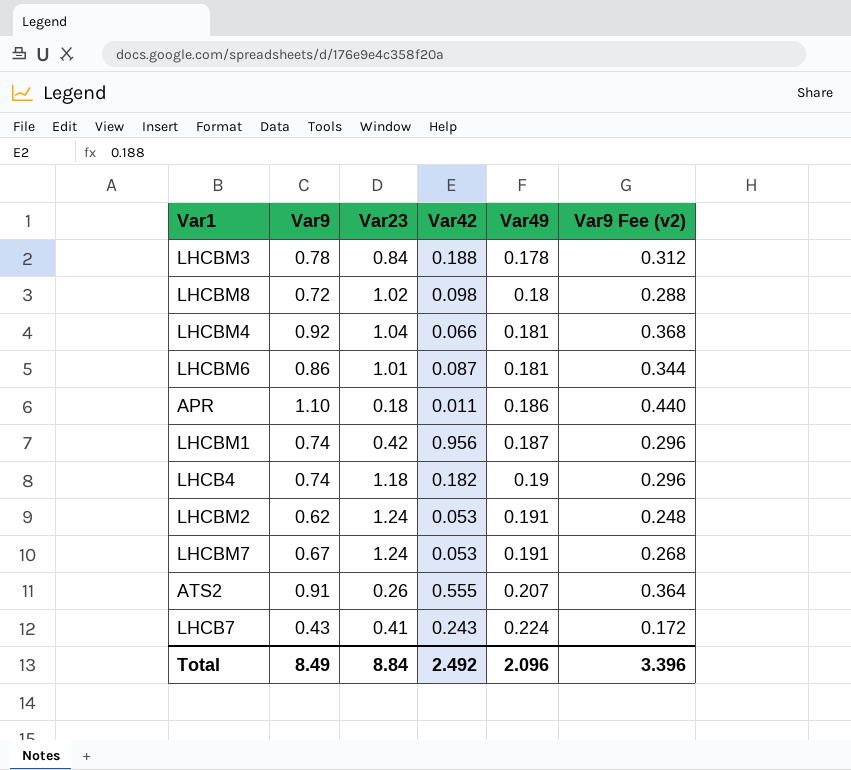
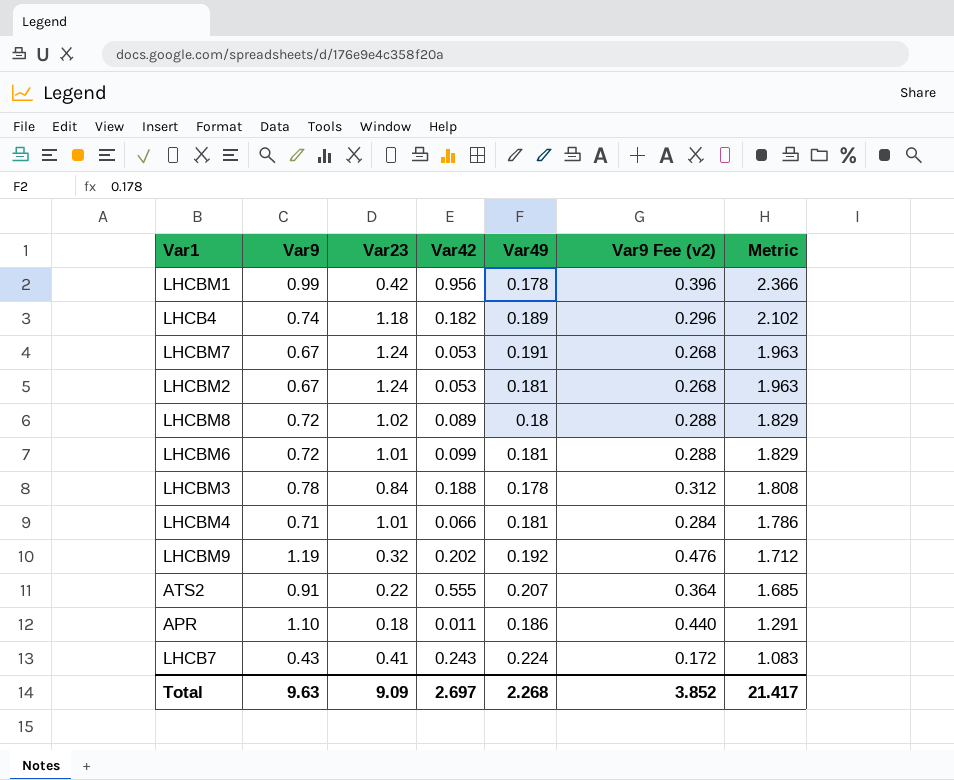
row order: Var49 ascending -> Metric descending
column Metric | formula: none -> [Var9] + [Var23] + [Var42]
LHCBM1 | Var9: 0.74 -> 0.99
LHCBM1 | Var49: 0.187 -> 0.178
LHCBM1 | Var9 Fee (v2): 0.296 -> 0.396
LHCB4 | Var49: 0.19 -> 0.189
LHCBM2 | Var9: 0.62 -> 0.67
LHCBM2 | Var49: 0.191 -> 0.181
LHCBM2 | Var9 Fee (v2): 0.248 -> 0.268
LHCBM8 | Var42: 0.098 -> 0.089
LHCBM6 | Var9: 0.86 -> 0.72
LHCBM6 | Var42: 0.087 -> 0.099
LHCBM6 | Var9 Fee (v2): 0.344 -> 0.288
LHCBM4 | Var9: 0.92 -> 0.71
LHCBM4 | Var23: 1.04 -> 1.01
LHCBM4 | Var9 Fee (v2): 0.368 -> 0.284
row LHCBM9: none -> 1.19 | 0.32 | 0.202 | 0.192 | 0.476 | 1.712
ATS2 | Var23: 0.26 -> 0.22
Total | Var9: 8.49 -> 9.63
Total | Var23: 8.84 -> 9.09
Total | Var42: 2.492 -> 2.697
Total | Var49: 2.096 -> 2.268
Total | Var9 Fee (v2): 3.396 -> 3.852

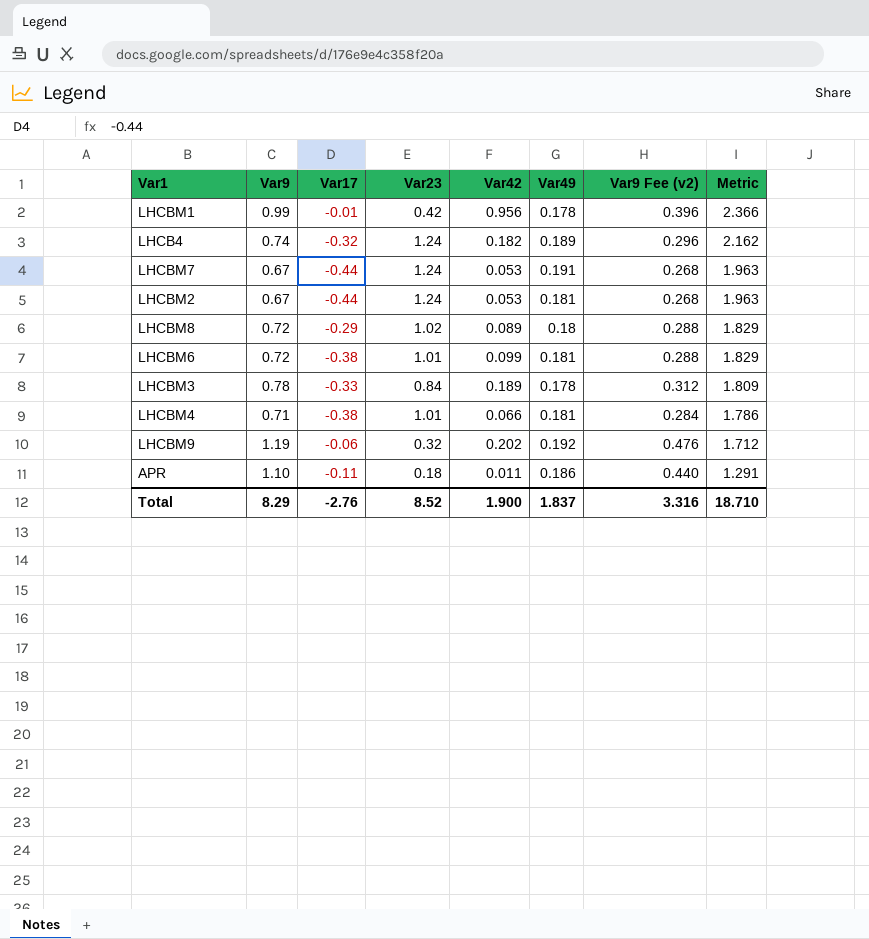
column Var17 | position: none -> 3
row ATS2: 0.91 | 0.22 | 0.555 | 0.207 | 0.364 | 1.685 -> none
row LHCB7: 0.43 | 0.41 | 0.243 | 0.224 | 0.172 | 1.083 -> none
LHCB4 | Var23: 1.18 -> 1.24
LHCB4 | Metric: 2.102 -> 2.162
LHCBM3 | Var42: 0.188 -> 0.189
LHCBM3 | Metric: 1.808 -> 1.809
Total | Var9: 9.63 -> 8.29
Total | Var23: 9.09 -> 8.52
Total | Var42: 2.697 -> 1.900
Total | Var49: 2.268 -> 1.837
Total | Var9 Fee (v2): 3.852 -> 3.316
Total | Metric: 21.417 -> 18.710

